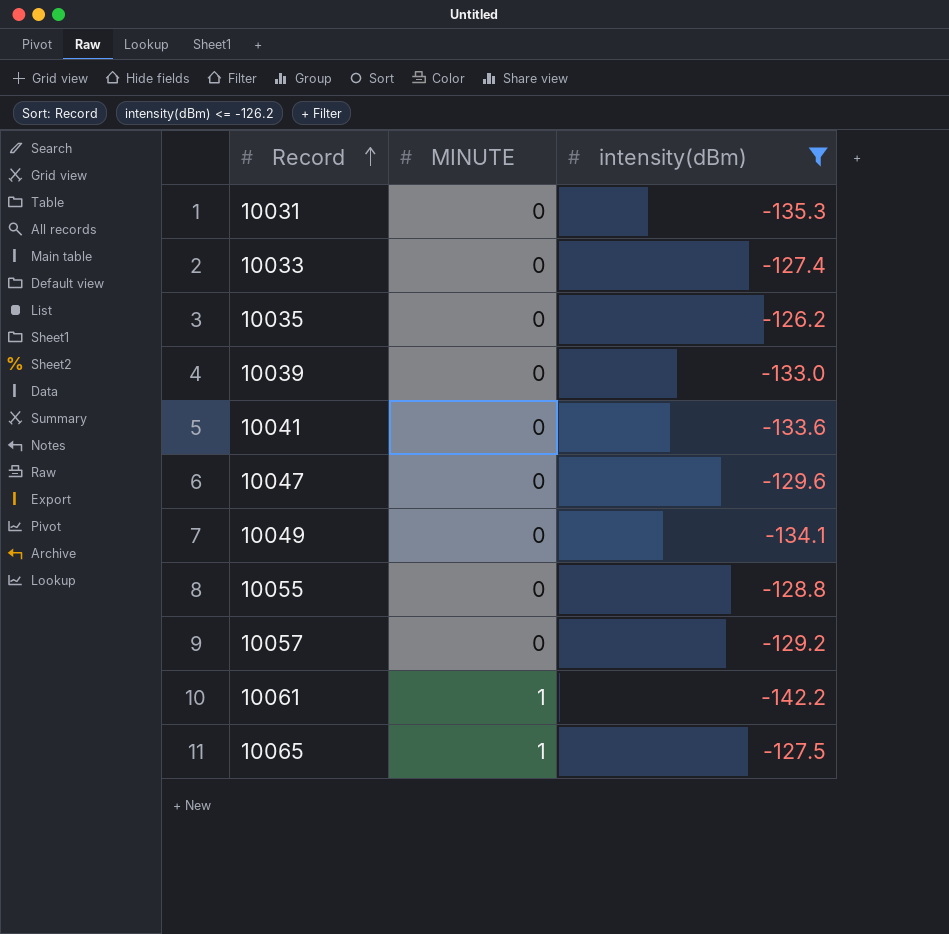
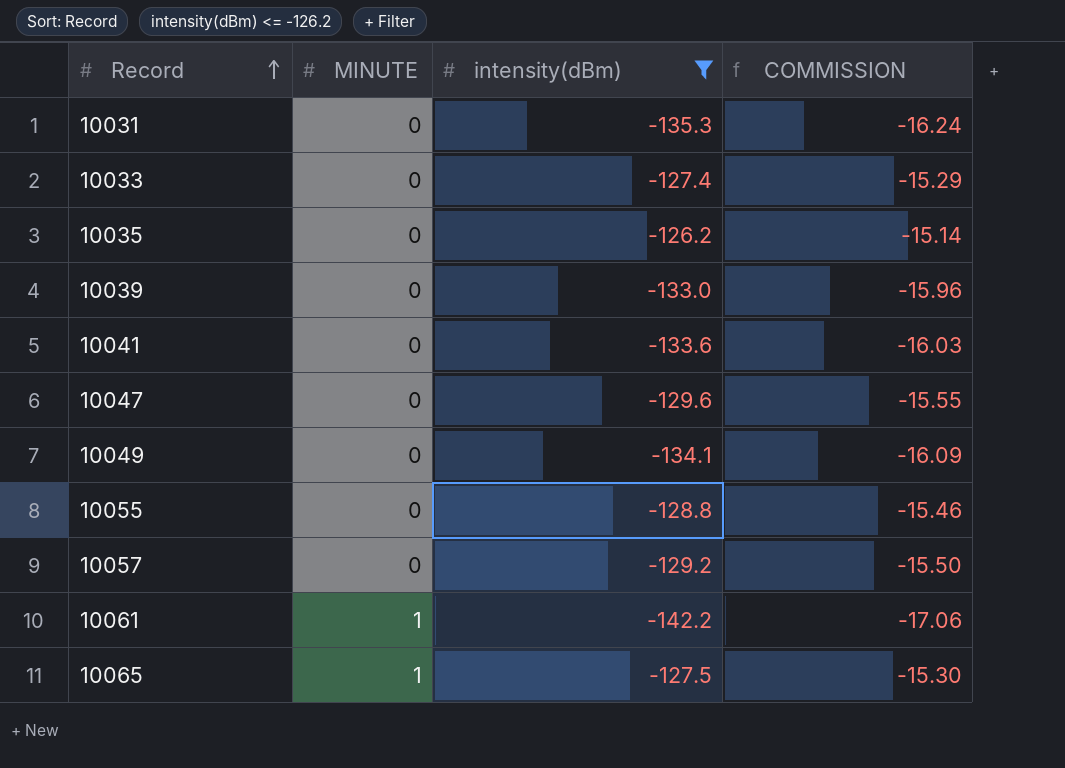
column COMMISSION | formula: none -> [intensity(dBm)] * 0.12

